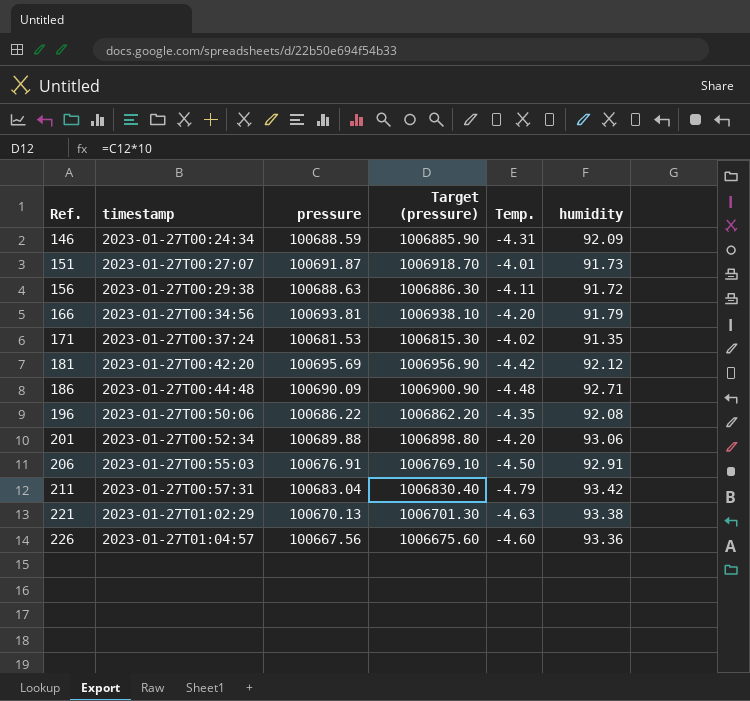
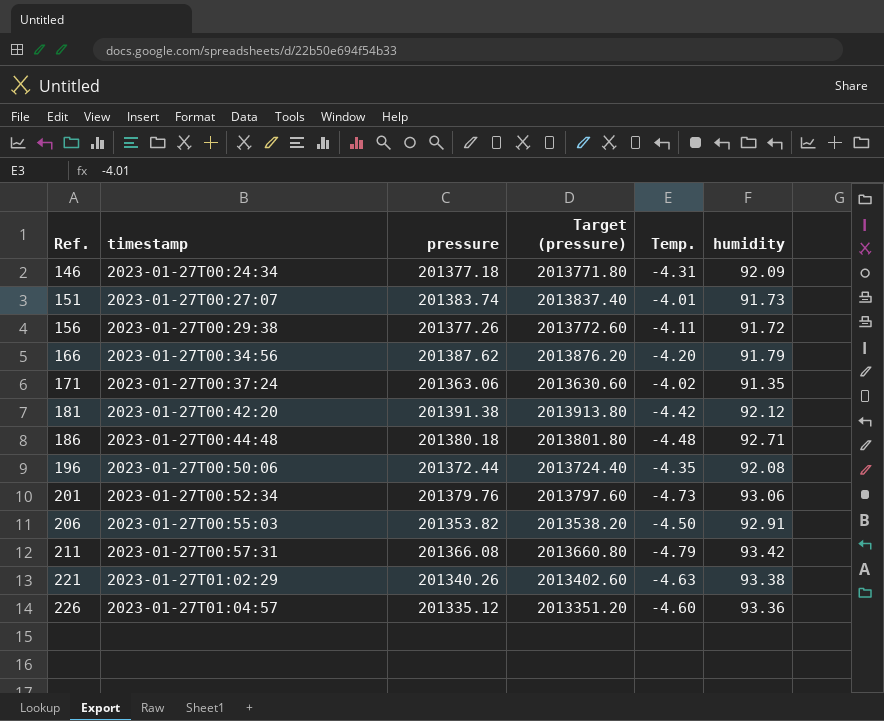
146 | pressure: 100688.59 -> 201377.18
146 | Target (pressure): 1006885.90 -> 2013771.80
151 | pressure: 100691.87 -> 201383.74
151 | Target (pressure): 1006918.70 -> 2013837.40
156 | pressure: 100688.63 -> 201377.26
156 | Target (pressure): 1006886.30 -> 2013772.60
166 | pressure: 100693.81 -> 201387.62
166 | Target (pressure): 1006938.10 -> 2013876.20
171 | pressure: 100681.53 -> 201363.06
171 | Target (pressure): 1006815.30 -> 2013630.60
181 | pressure: 100695.69 -> 201391.38
181 | Target (pressure): 1006956.90 -> 2013913.80
186 | pressure: 100690.09 -> 201380.18
186 | Target (pressure): 1006900.90 -> 2013801.80
196 | pressure: 100686.22 -> 201372.44
196 | Target (pressure): 1006862.20 -> 2013724.40
201 | pressure: 100689.88 -> 201379.76
201 | Target (pressure): 1006898.80 -> 2013797.60
201 | Temp.: -4.20 -> -4.73
206 | pressure: 100676.91 -> 201353.82
206 | Target (pressure): 1006769.10 -> 2013538.20
211 | pressure: 100683.04 -> 201366.08
211 | Target (pressure): 1006830.40 -> 2013660.80
221 | pressure: 100670.13 -> 201340.26
221 | Target (pressure): 1006701.30 -> 2013402.60
226 | pressure: 100667.56 -> 201335.12
226 | Target (pressure): 1006675.60 -> 2013351.20

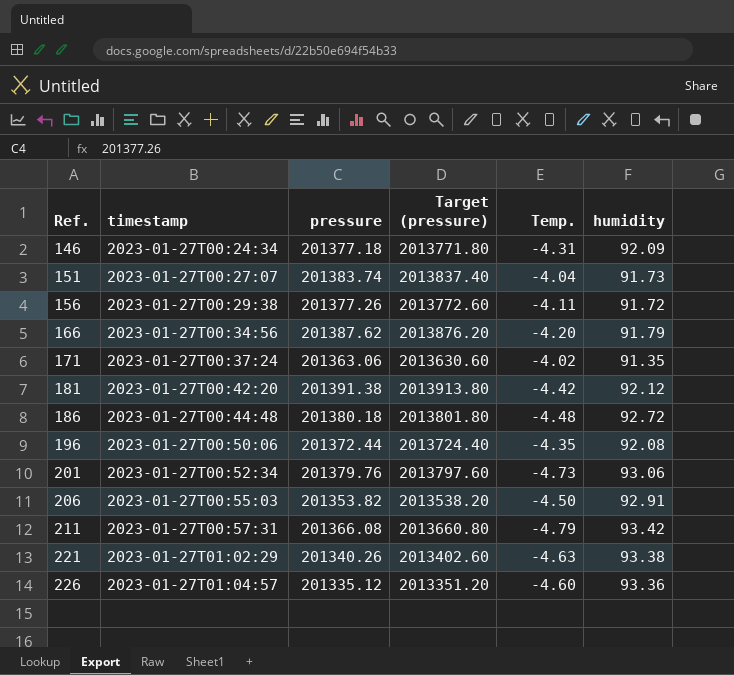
151 | Temp.: -4.01 -> -4.04
186 | humidity: 92.71 -> 92.72

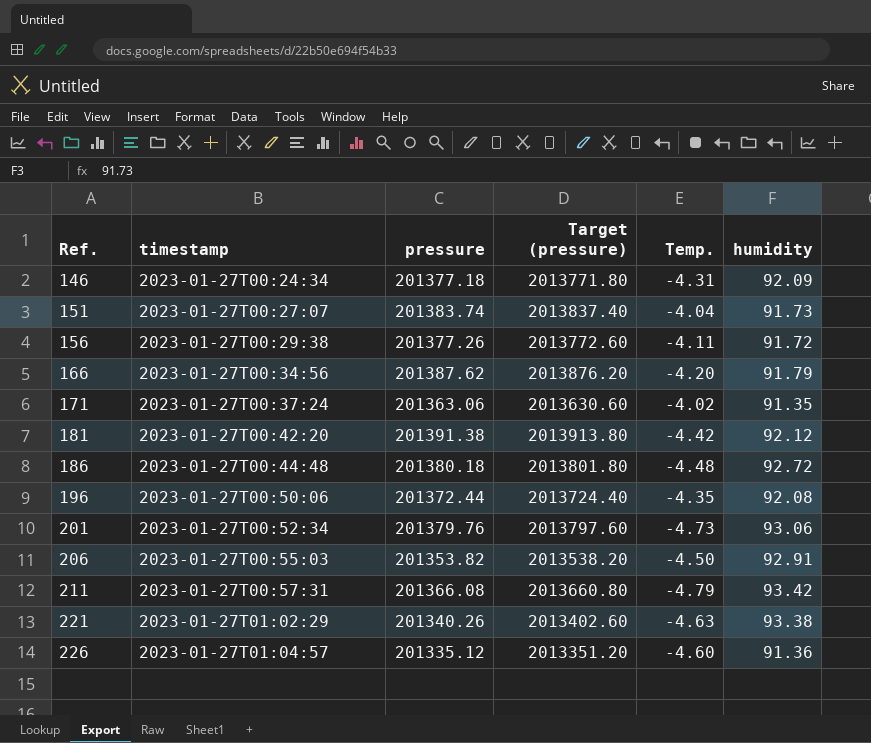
226 | humidity: 93.36 -> 91.36

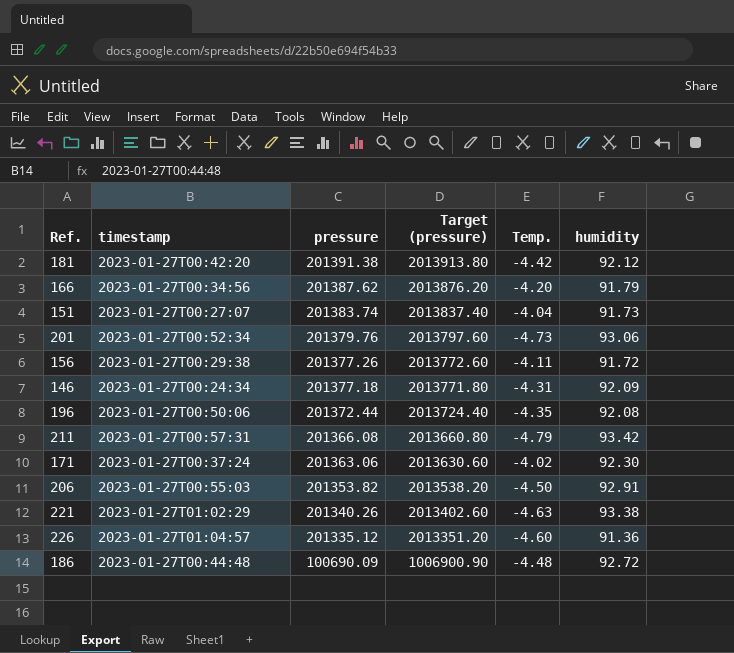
row order: Ref. ascending -> pressure descending
171 | humidity: 91.35 -> 92.30
186 | pressure: 201380.18 -> 100690.09
186 | Target (pressure): 2013801.80 -> 1006900.90

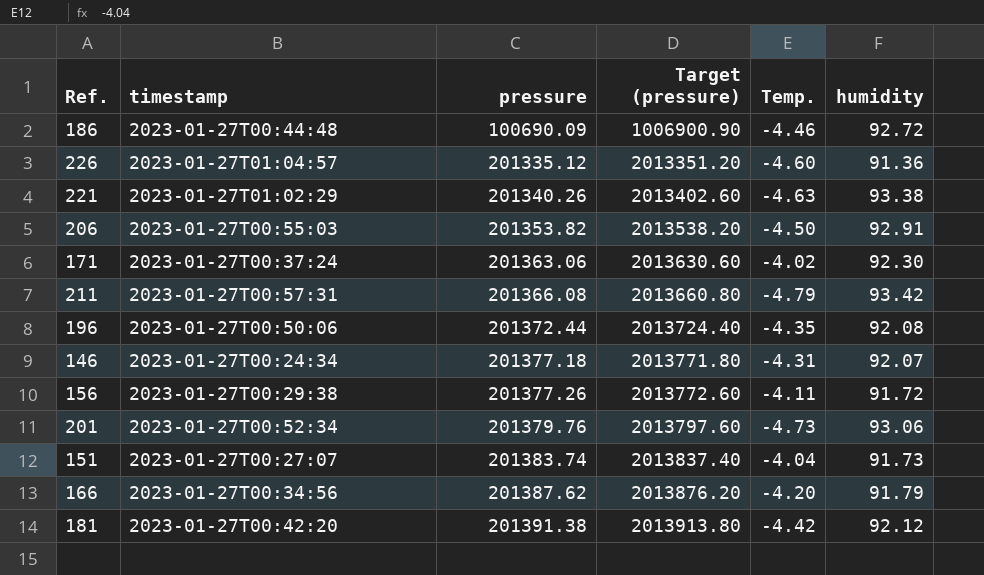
row order: pressure descending -> pressure ascending
186 | Temp.: -4.48 -> -4.46
146 | humidity: 92.09 -> 92.07

